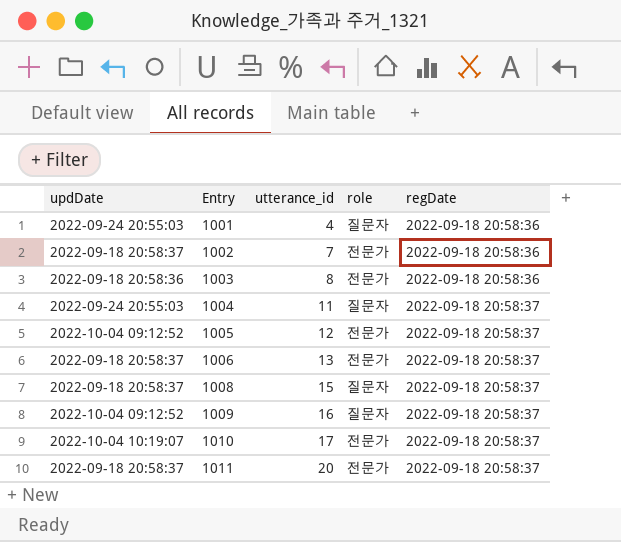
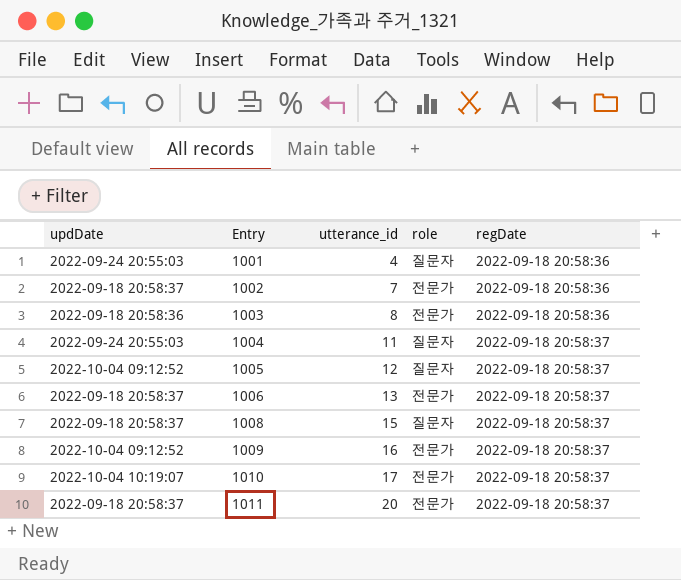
1005 | role: 전문가 -> 질문자
1009 | role: 질문자 -> 전문가

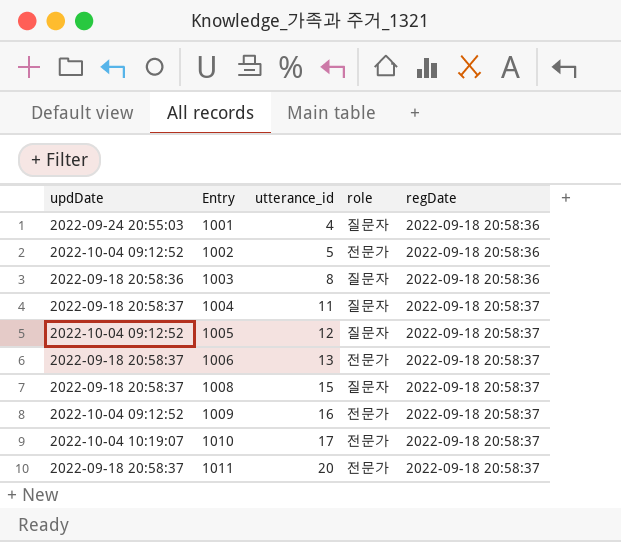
1002 | updDate: 2022-09-18 20:58:37 -> 2022-10-04 09:12:52
1002 | utterance_id: 7 -> 5
1003 | role: 전문가 -> 질문자
1004 | updDate: 2022-09-24 20:55:03 -> 2022-09-18 20:58:37

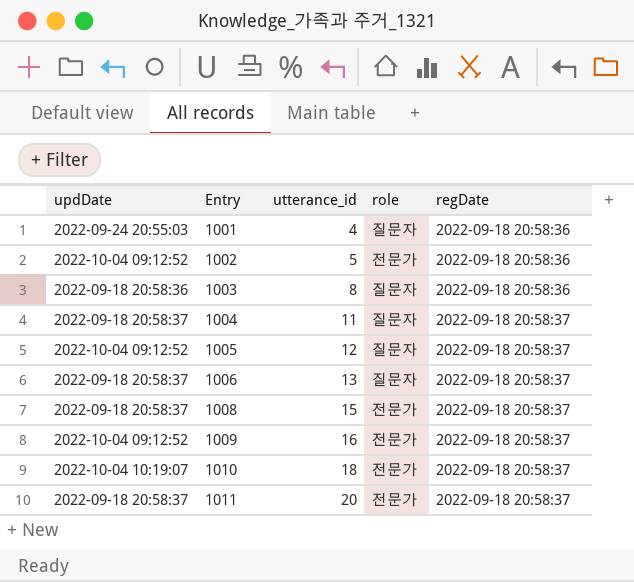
1006 | role: 전문가 -> 질문자
1008 | role: 질문자 -> 전문가
1010 | utterance_id: 17 -> 18

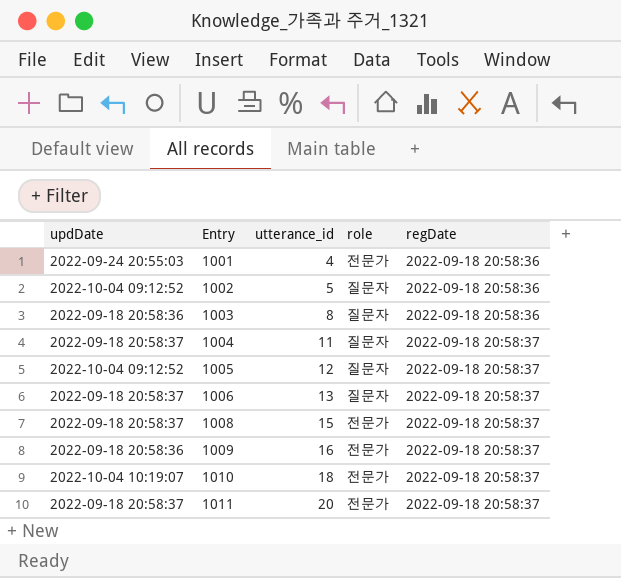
1001 | role: 질문자 -> 전문가
1002 | role: 전문가 -> 질문자
1009 | updDate: 2022-10-04 09:12:52 -> 2022-09-18 20:58:36

